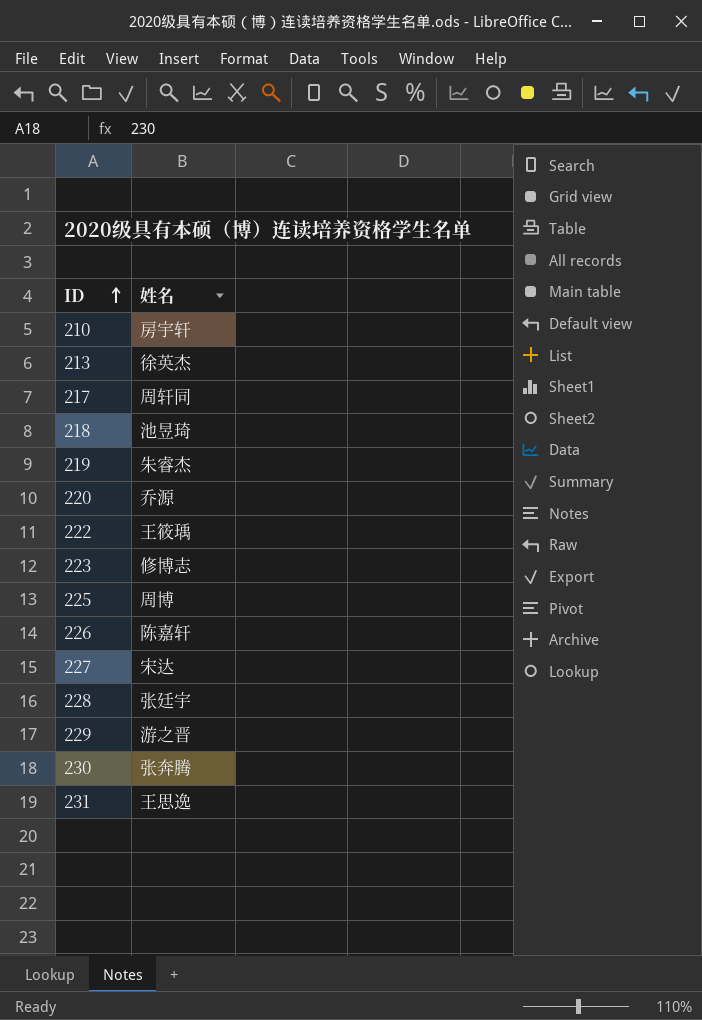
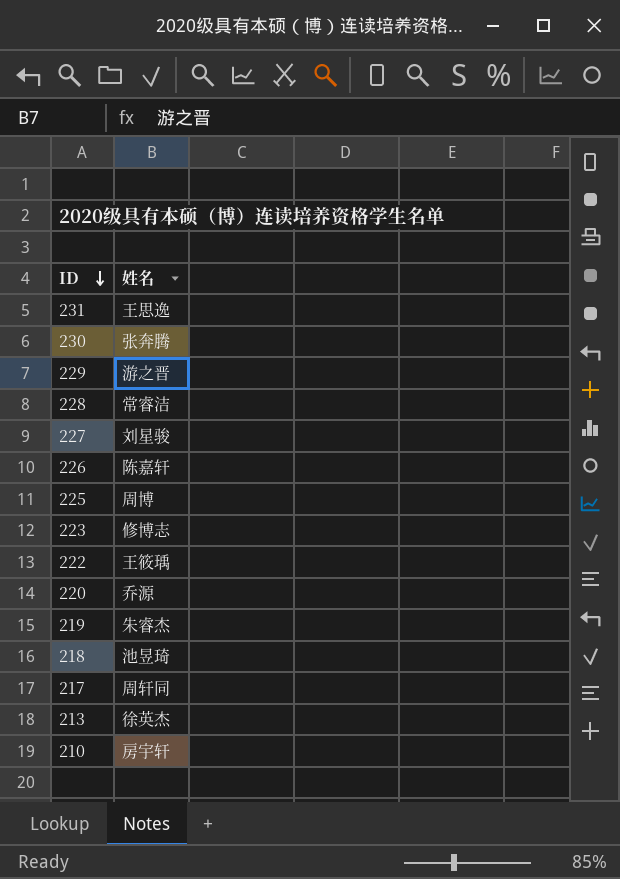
row order: ID ascending -> ID descending
228 | 姓名: 张廷宇 -> 常睿洁
227 | 姓名: 宋达 -> 刘星骏

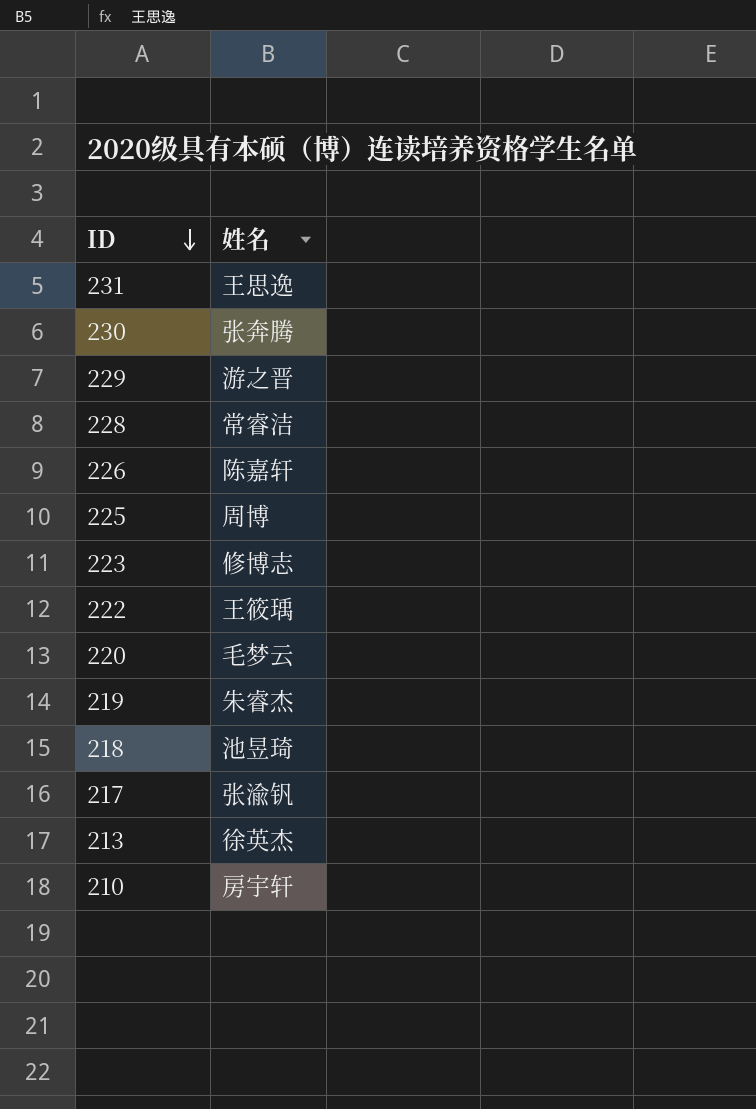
row 227: 刘星骏 -> none
220 | 姓名: 乔源 -> 毛梦云
217 | 姓名: 周轩同 -> 张渝钒

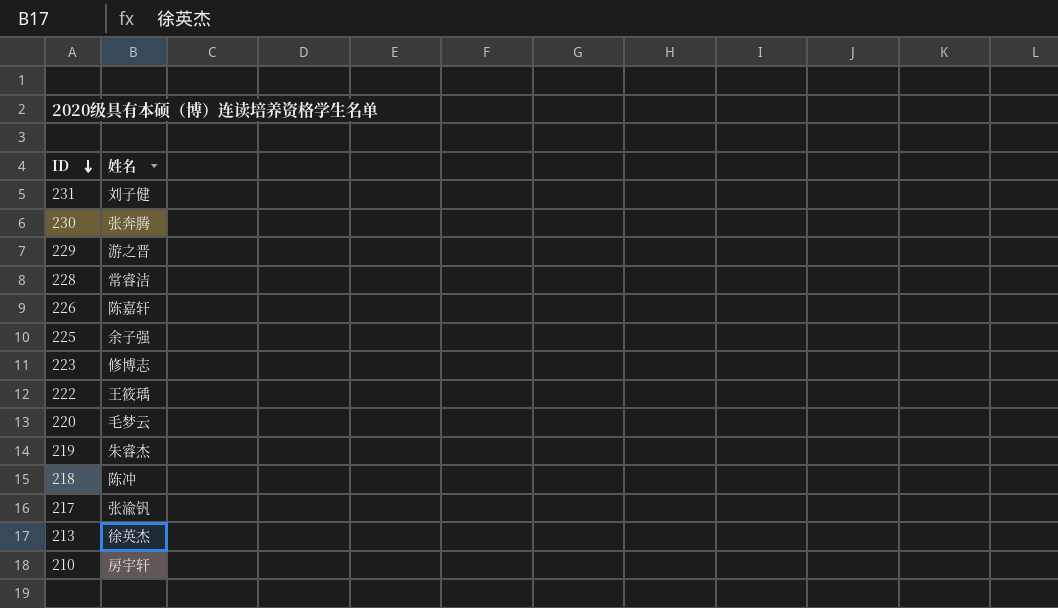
231 | 姓名: 王思逸 -> 刘子健
225 | 姓名: 周博 -> 余子强
218 | 姓名: 池昱琦 -> 陈冲

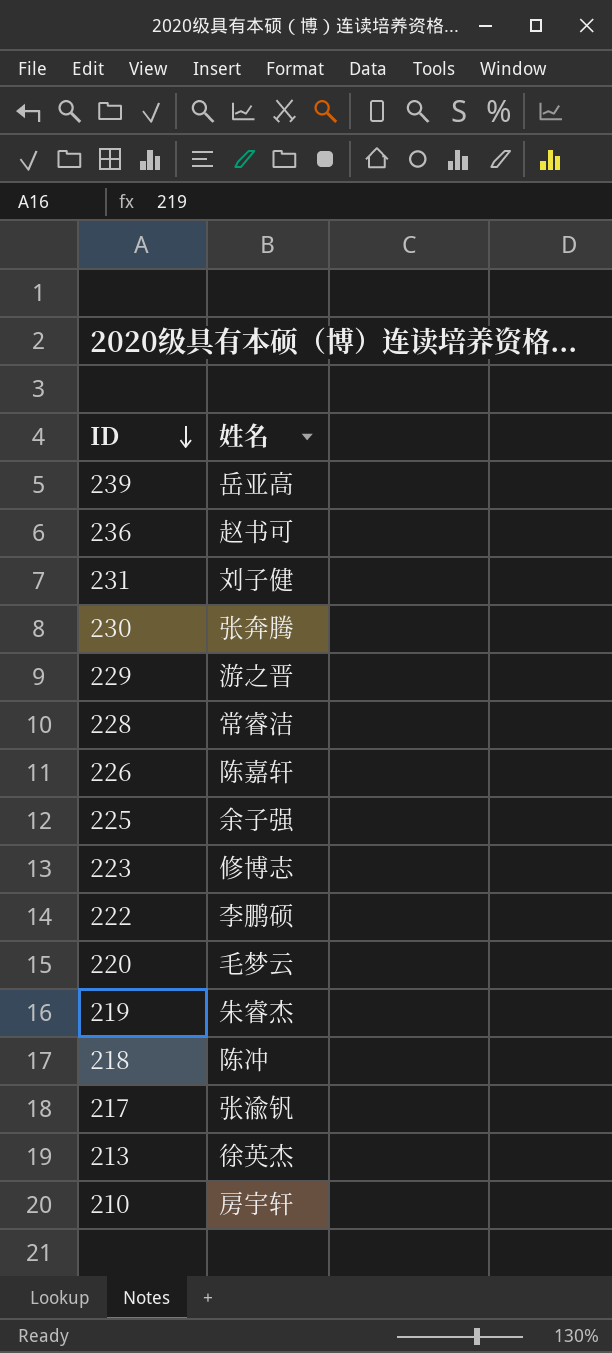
row 239: none -> 岳亚高
row 236: none -> 赵书可
222 | 姓名: 王筱瑀 -> 李鹏硕

